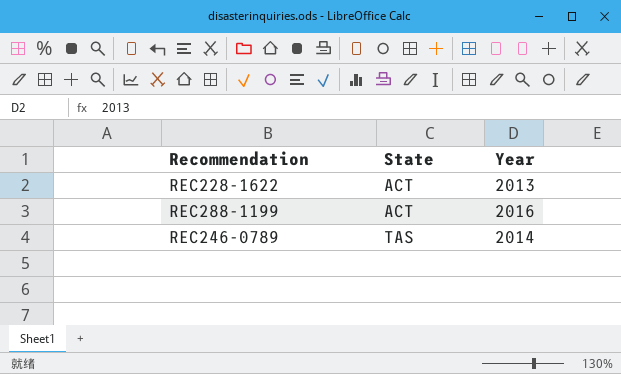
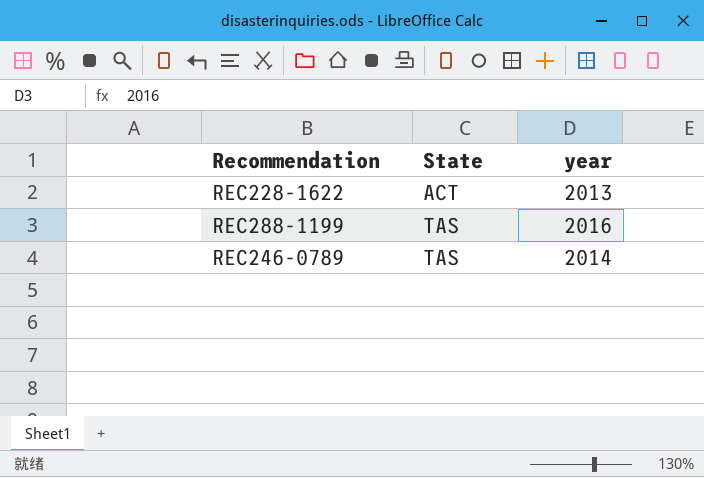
column name: Year -> year
REC288-1199 | State: ACT -> TAS

